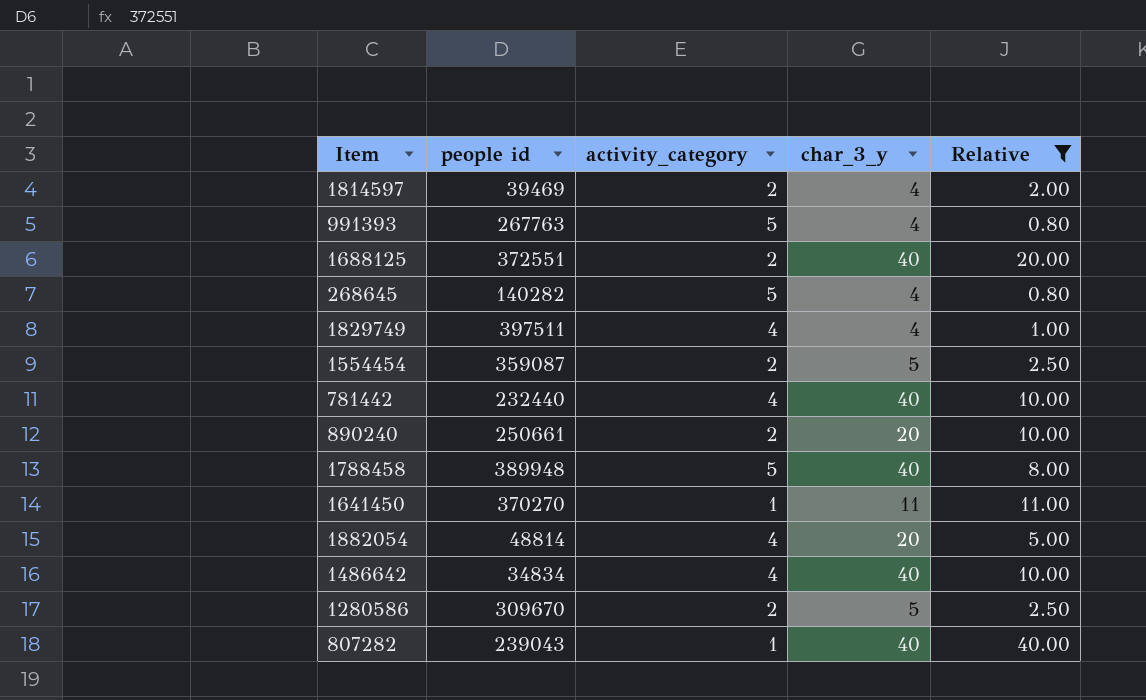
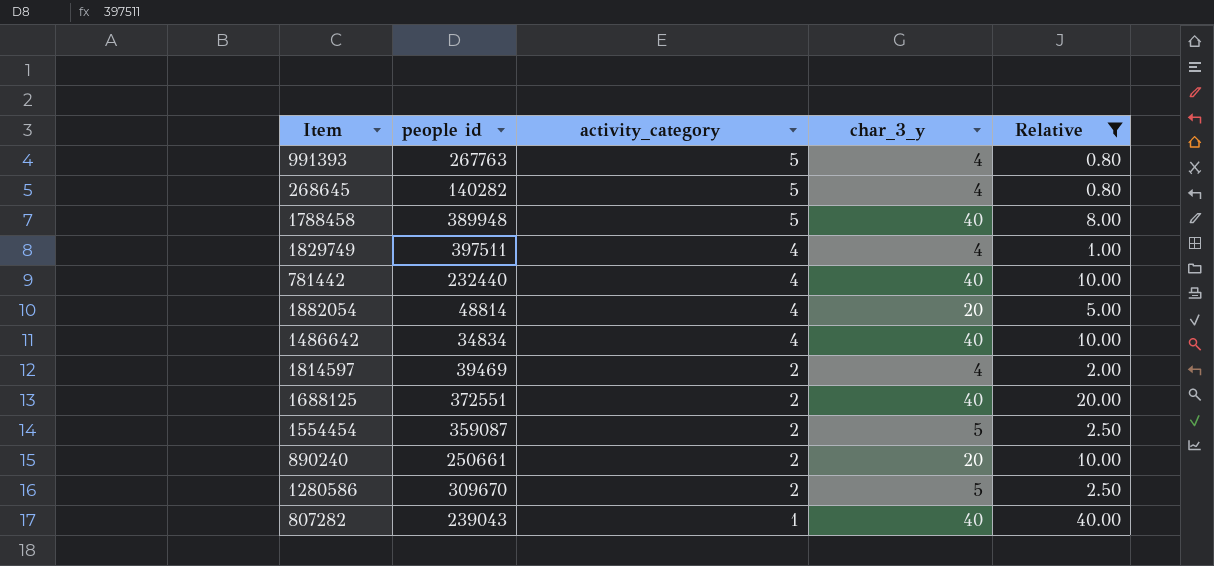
row order: none -> activity_category descending
row 1641450: 370270 | 1 | 11 | 11.00 -> none

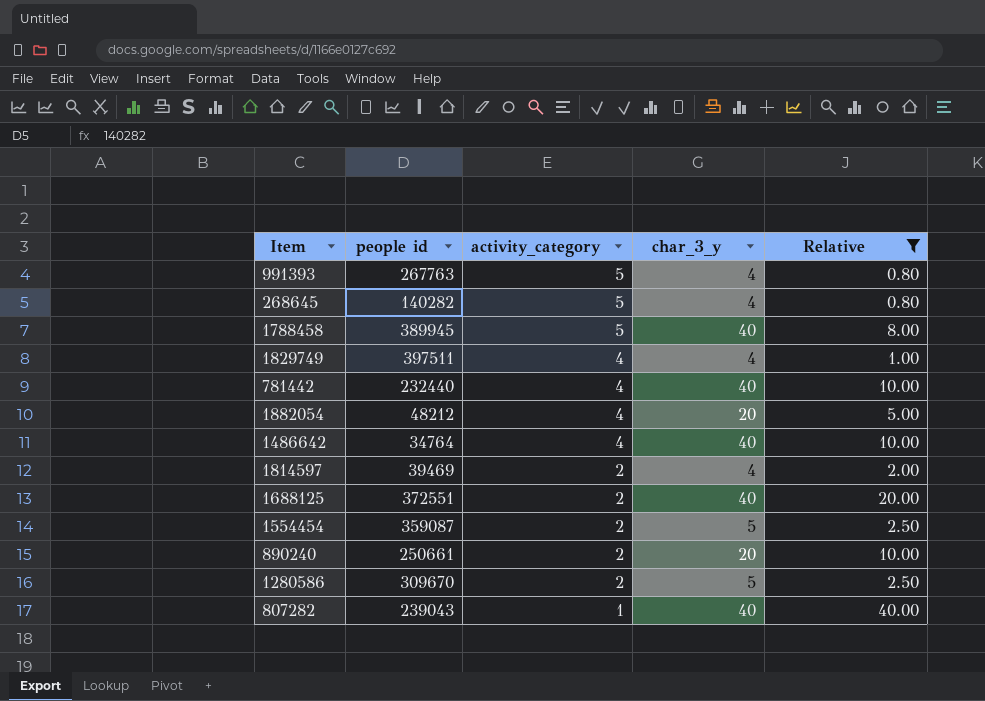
1788458 | people id: 389948 -> 389945
1882054 | people id: 48814 -> 48212
1486642 | people id: 34834 -> 34764

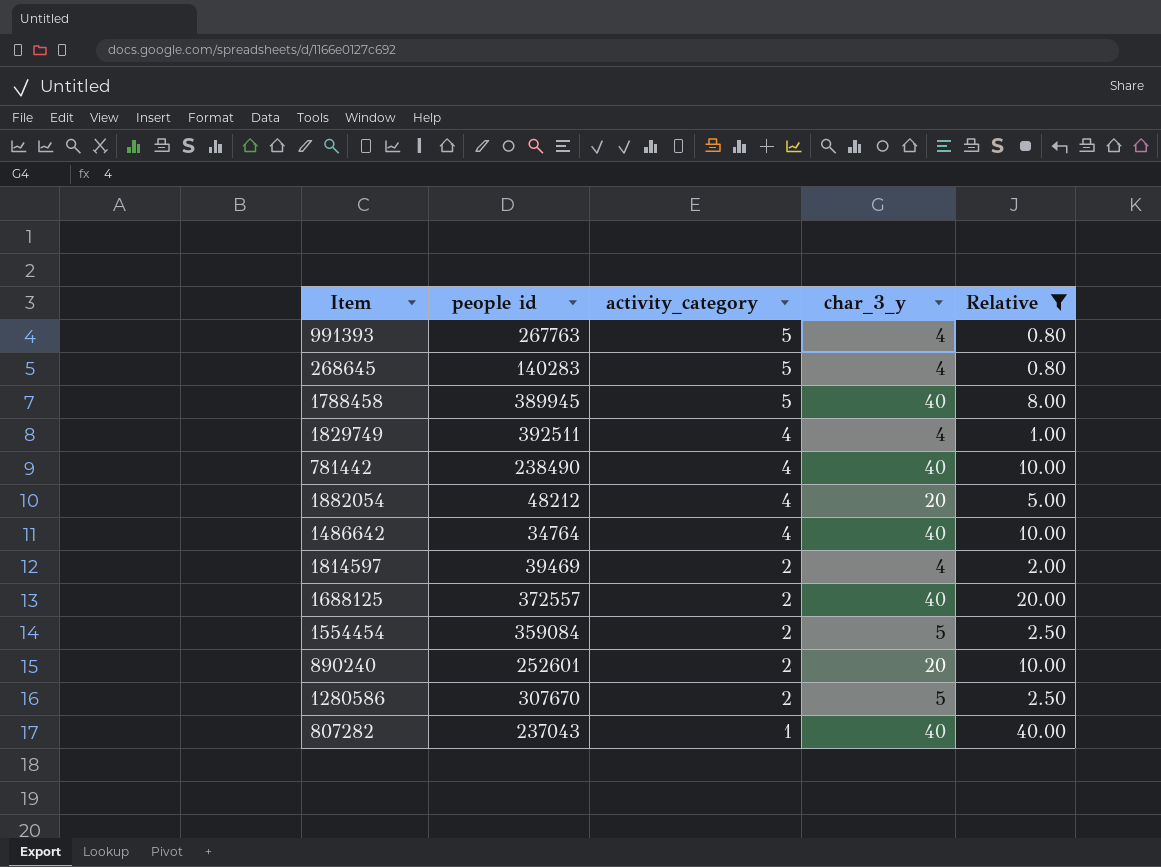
268645 | people id: 140282 -> 140283
1829749 | people id: 397511 -> 392511
781442 | people id: 232440 -> 238490
1688125 | people id: 372551 -> 372557
1554454 | people id: 359087 -> 359084
890240 | people id: 250661 -> 252601
1280586 | people id: 309670 -> 307670
807282 | people id: 239043 -> 237043

